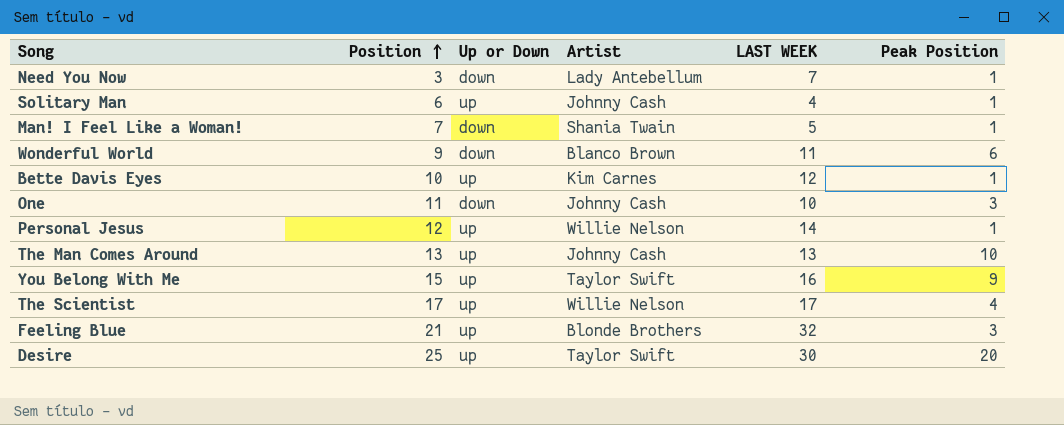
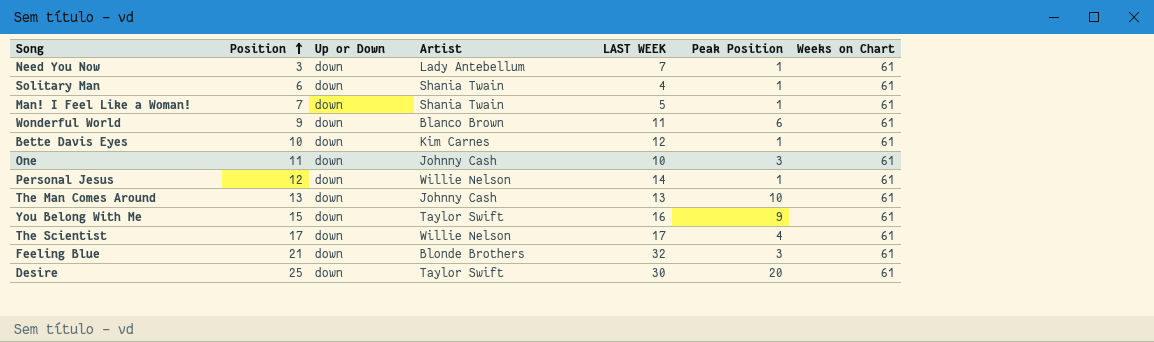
column Weeks on Chart | position: none -> 7
Solitary Man | Up or Down: up -> down
Solitary Man | Artist: Johnny Cash -> Shania Twain
Bette Davis Eyes | Up or Down: up -> down
Personal Jesus | Up or Down: up -> down
The Man Comes Around | Up or Down: up -> down
You Belong With Me | Up or Down: up -> down
The Scientist | Up or Down: up -> down
Feeling Blue | Up or Down: up -> down
Desire | Up or Down: up -> down

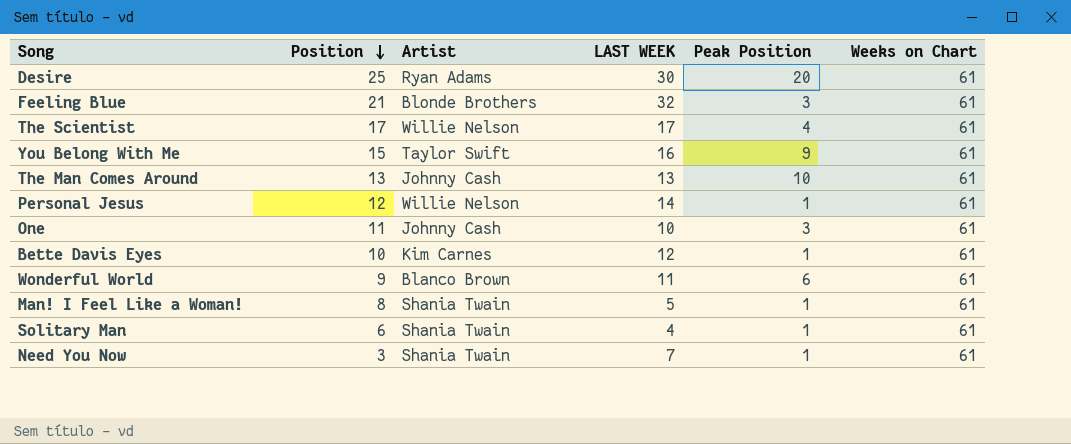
row order: Position ascending -> Position descending
column Up or Down | position: 3 -> none
Desire | Artist: Taylor Swift -> Ryan Adams
Man! I Feel Like a Woman! | Position: 7 -> 8
Need You Now | Artist: Lady Antebellum -> Shania Twain

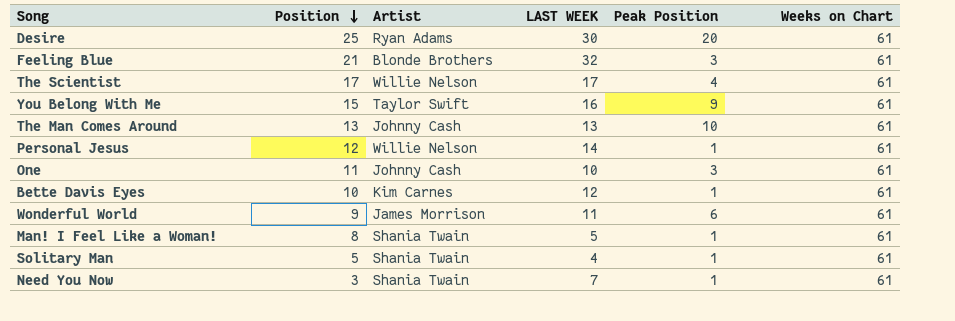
Wonderful World | Artist: Blanco Brown -> James Morrison
Solitary Man | Position: 6 -> 5

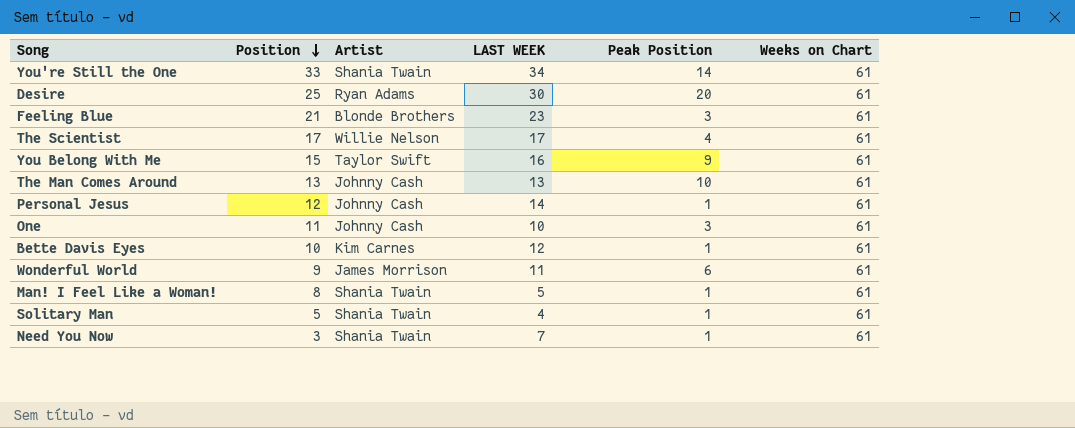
row You're Still the One: none -> 33 | Shania Twain | 34 | 14 | 61
Feeling Blue | LAST WEEK: 32 -> 23
Personal Jesus | Artist: Willie Nelson -> Johnny Cash

